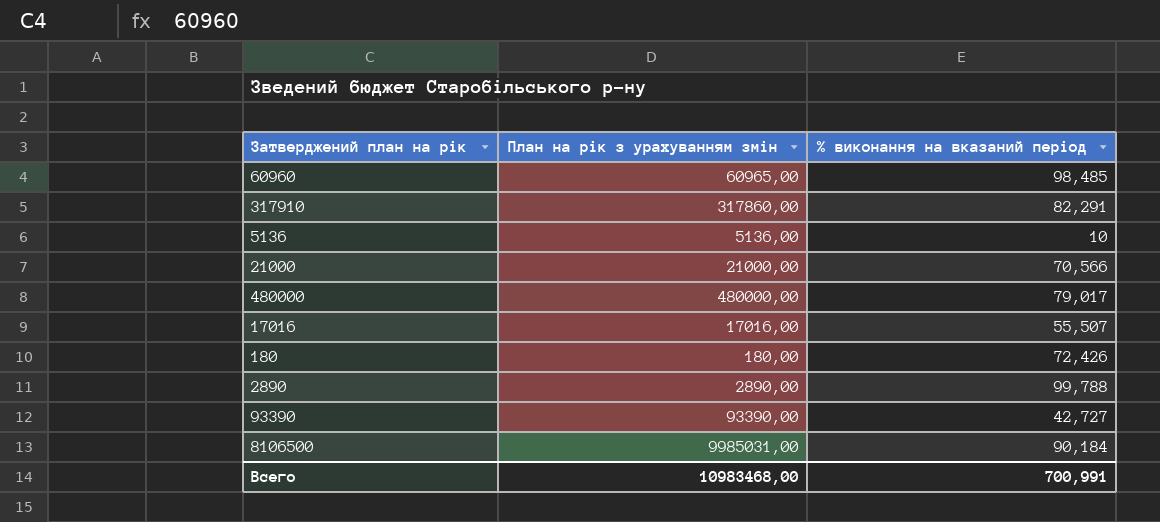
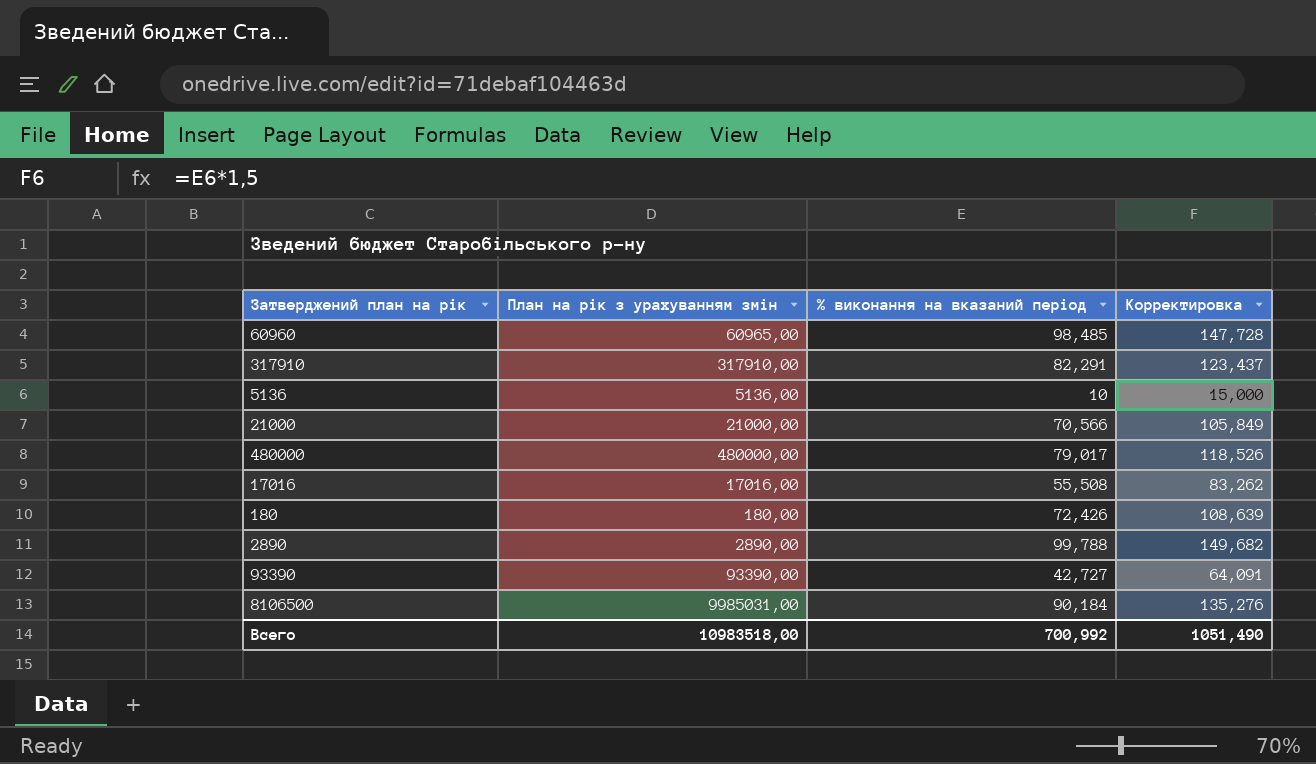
column Корректировка | formula: none -> [% виконання на вказаний період] * 1,5
317910 | План на рік з урахуванням змін: 317860,00 -> 317910,00
17016 | % виконання на вказаний період: 55,507 -> 55,508
Всего | План на рік з урахуванням змін: 10983468,00 -> 10983518,00
Всего | % виконання на вказаний період: 700,991 -> 700,992

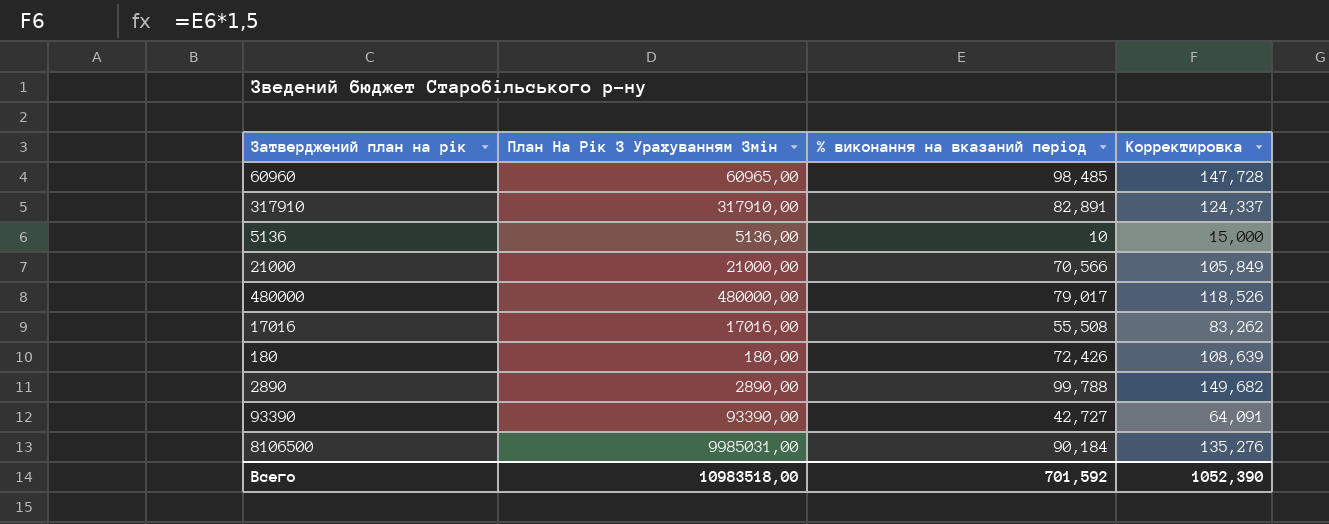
column name: План на рік з урахуванням змін -> План На Рік З Урахуванням Змін
317910 | % виконання на вказаний період: 82,291 -> 82,891
317910 | Корректировка: 123,437 -> 124,337
Всего | % виконання на вказаний період: 700,992 -> 701,592
Всего | Корректировка: 1051,490 -> 1052,390

